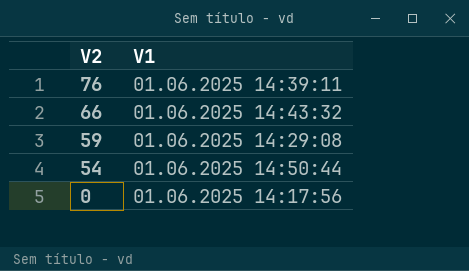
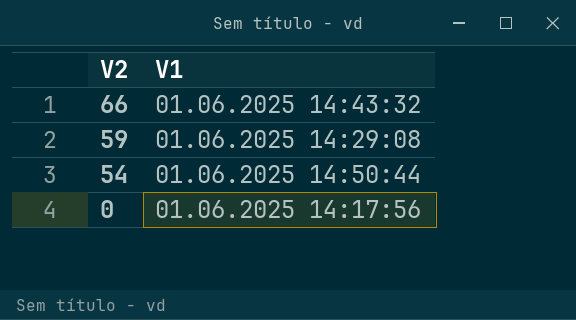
row 76: 01.06.2025 14:39:11 -> none

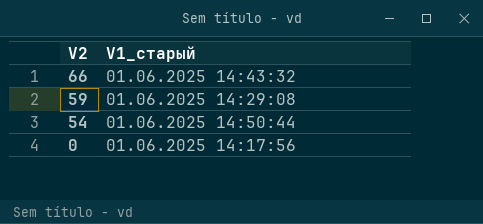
column name: V1 -> V1_старый

